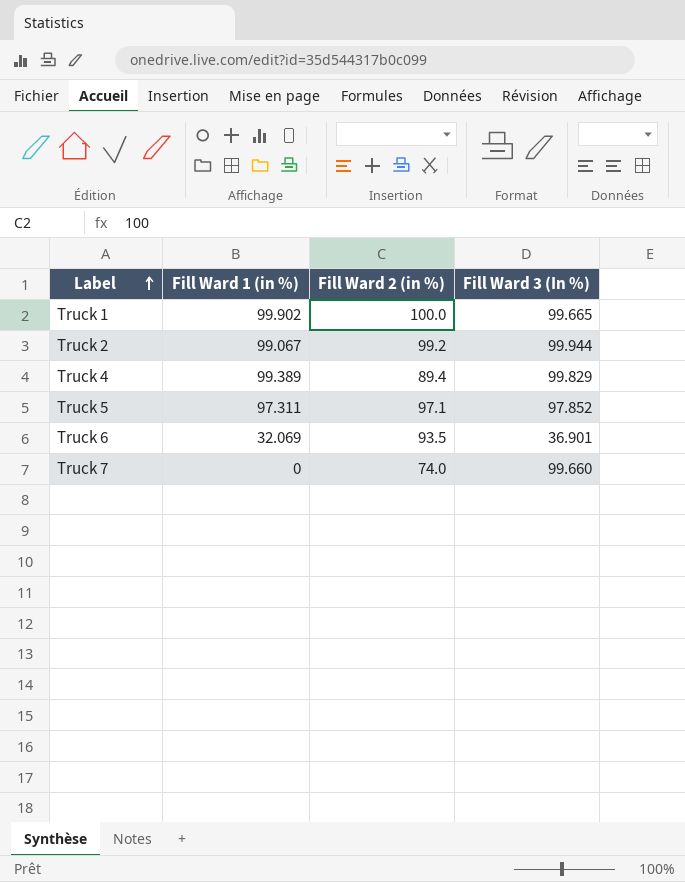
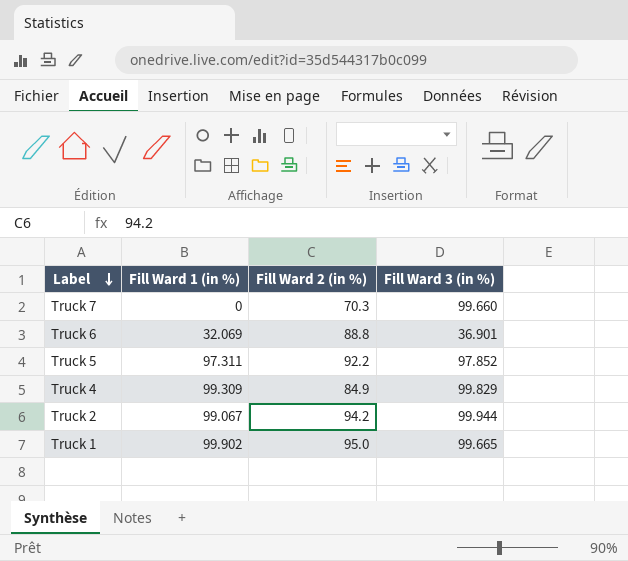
row order: Label ascending -> Label descending
column name: Fill Ward 3 (In %) -> Fill Ward 3 (in %)
Truck 7 | Fill Ward 2 (in %): 74.0 -> 70.3
Truck 6 | Fill Ward 2 (in %): 93.5 -> 88.8
Truck 5 | Fill Ward 2 (in %): 97.1 -> 92.2
Truck 4 | Fill Ward 1 (in %): 99.389 -> 99.309
Truck 4 | Fill Ward 2 (in %): 89.4 -> 84.9
Truck 2 | Fill Ward 2 (in %): 99.2 -> 94.2
Truck 1 | Fill Ward 2 (in %): 100.0 -> 95.0

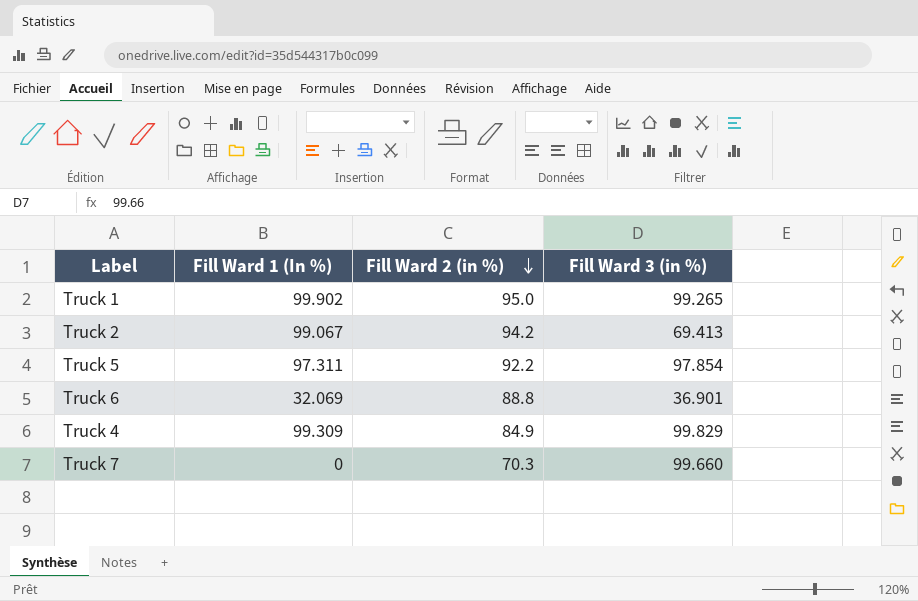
row order: Label descending -> Fill Ward 2 (in %) descending
column name: Fill Ward 1 (in %) -> Fill Ward 1 (In %)
Truck 1 | Fill Ward 3 (in %): 99.665 -> 99.265
Truck 2 | Fill Ward 3 (in %): 99.944 -> 69.413
Truck 5 | Fill Ward 3 (in %): 97.852 -> 97.854

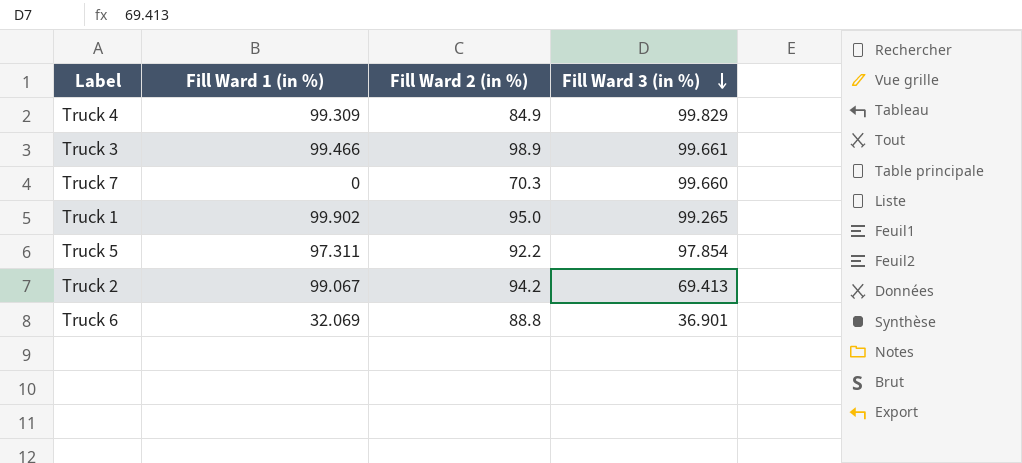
row order: Fill Ward 2 (in %) descending -> Fill Ward 3 (in %) descending
column name: Fill Ward 1 (In %) -> Fill Ward 1 (in %)
row Truck 3: none -> 99.466 | 98.9 | 99.661

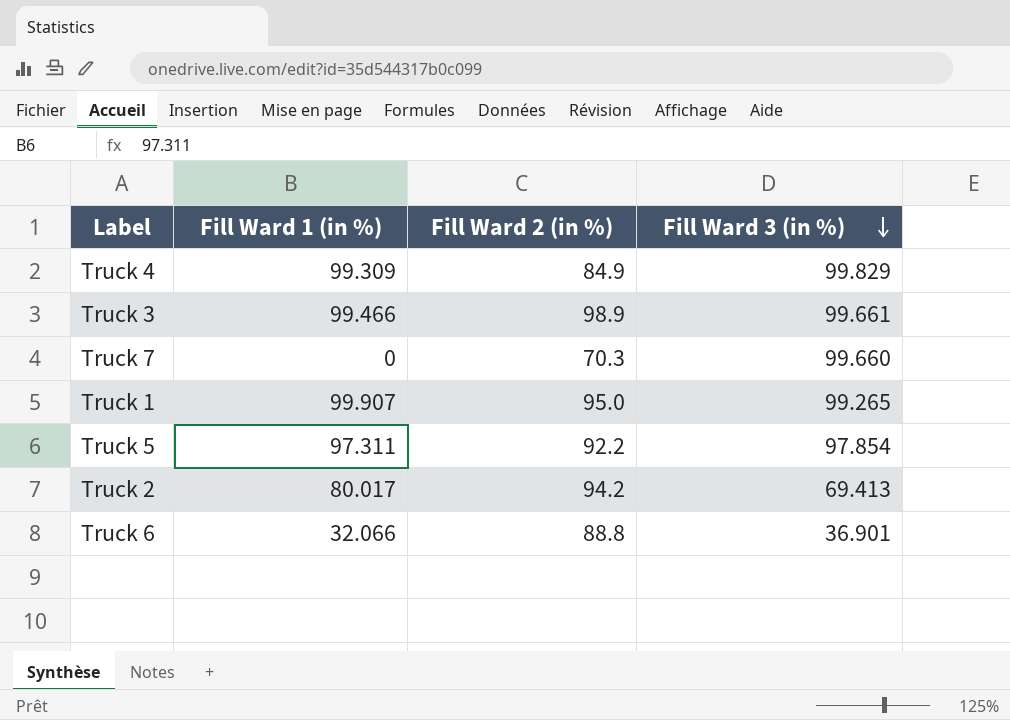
Truck 1 | Fill Ward 1 (in %): 99.902 -> 99.907
Truck 2 | Fill Ward 1 (in %): 99.067 -> 80.017
Truck 6 | Fill Ward 1 (in %): 32.069 -> 32.066

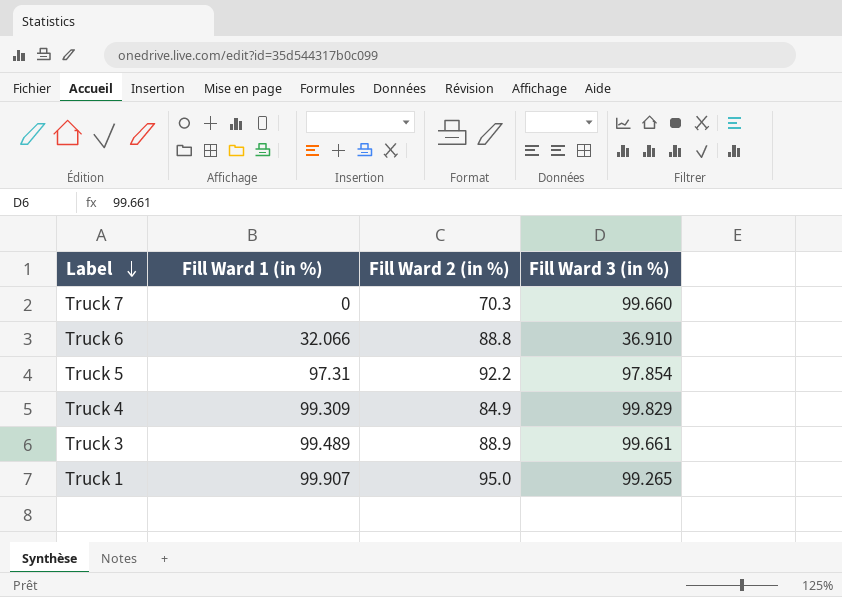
row order: Fill Ward 3 (in %) descending -> Label descending
row Truck 2: 80.017 | 94.2 | 69.413 -> none
Truck 6 | Fill Ward 3 (in %): 36.901 -> 36.910
Truck 5 | Fill Ward 1 (in %): 97.311 -> 97.31
Truck 3 | Fill Ward 1 (in %): 99.466 -> 99.489
Truck 3 | Fill Ward 2 (in %): 98.9 -> 88.9

